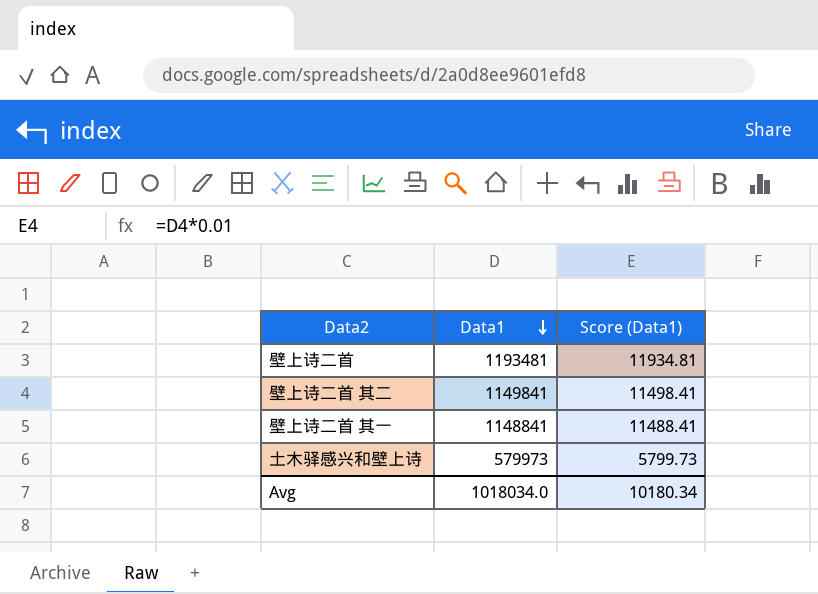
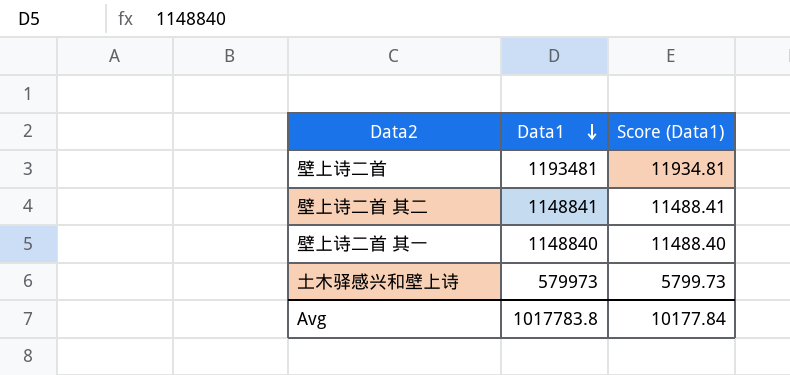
壁上诗二首 其二 | Data1: 1149841 -> 1148841
壁上诗二首 其二 | Score (Data1): 11498.41 -> 11488.41
壁上诗二首 其一 | Data1: 1148841 -> 1148840
壁上诗二首 其一 | Score (Data1): 11488.41 -> 11488.40
Avg | Data1: 1018034.0 -> 1017783.8
Avg | Score (Data1): 10180.34 -> 10177.84

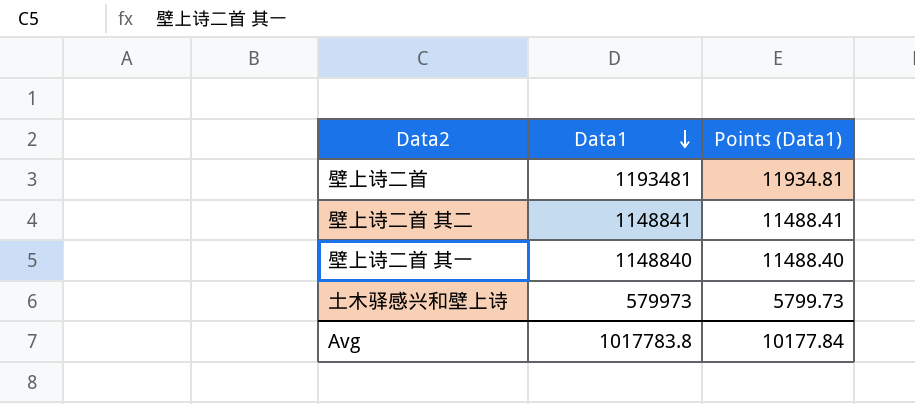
column name: Score (Data1) -> Points (Data1)

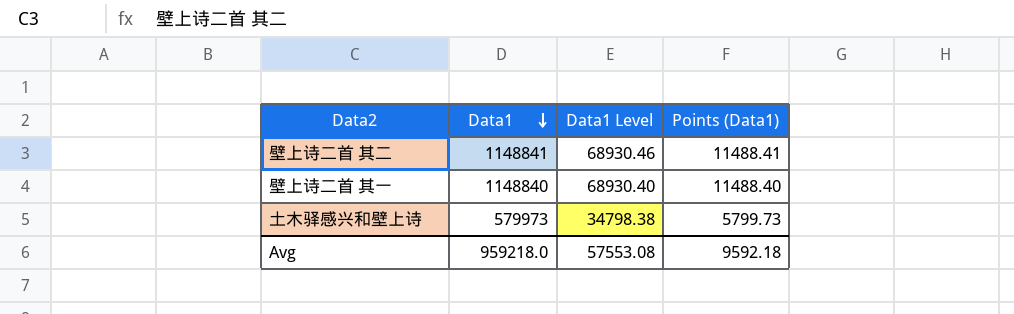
column Data1 Level | formula: none -> [Data1] * 0.06
row 壁上诗二首: 1193481 | 11934.81 -> none
Avg | Data1: 1017783.8 -> 959218.0
Avg | Points (Data1): 10177.84 -> 9592.18

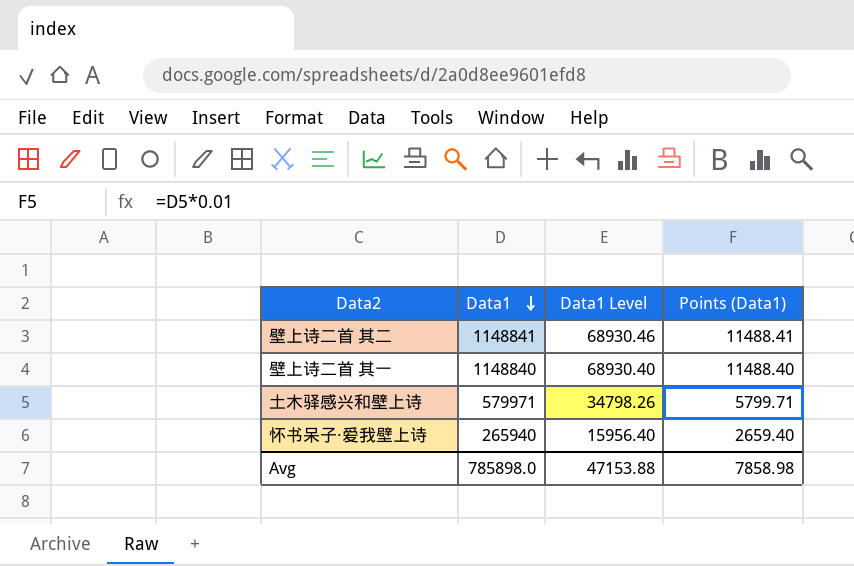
土木驿感兴和壁上诗 | Data1: 579973 -> 579971
土木驿感兴和壁上诗 | Data1 Level: 34798.38 -> 34798.26
土木驿感兴和壁上诗 | Points (Data1): 5799.73 -> 5799.71
row 怀书呆子·爱我壁上诗: none -> 265940 | 15956.40 | 2659.40
Avg | Data1: 959218.0 -> 785898.0
Avg | Data1 Level: 57553.08 -> 47153.88
Avg | Points (Data1): 9592.18 -> 7858.98

